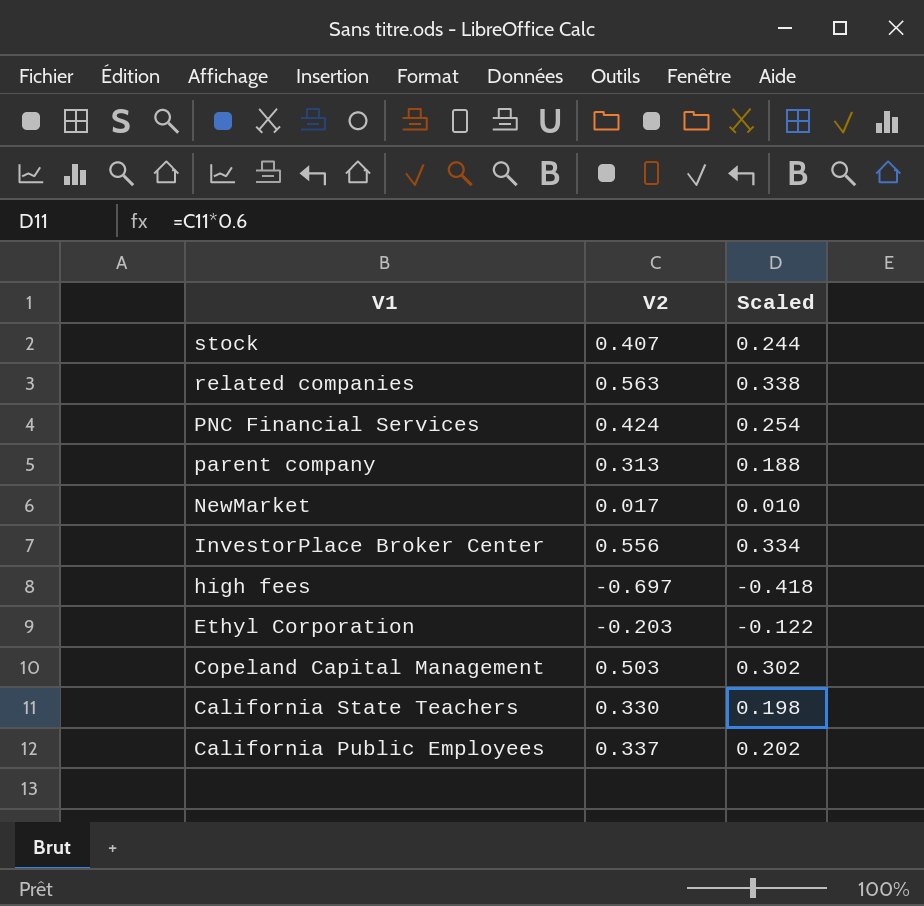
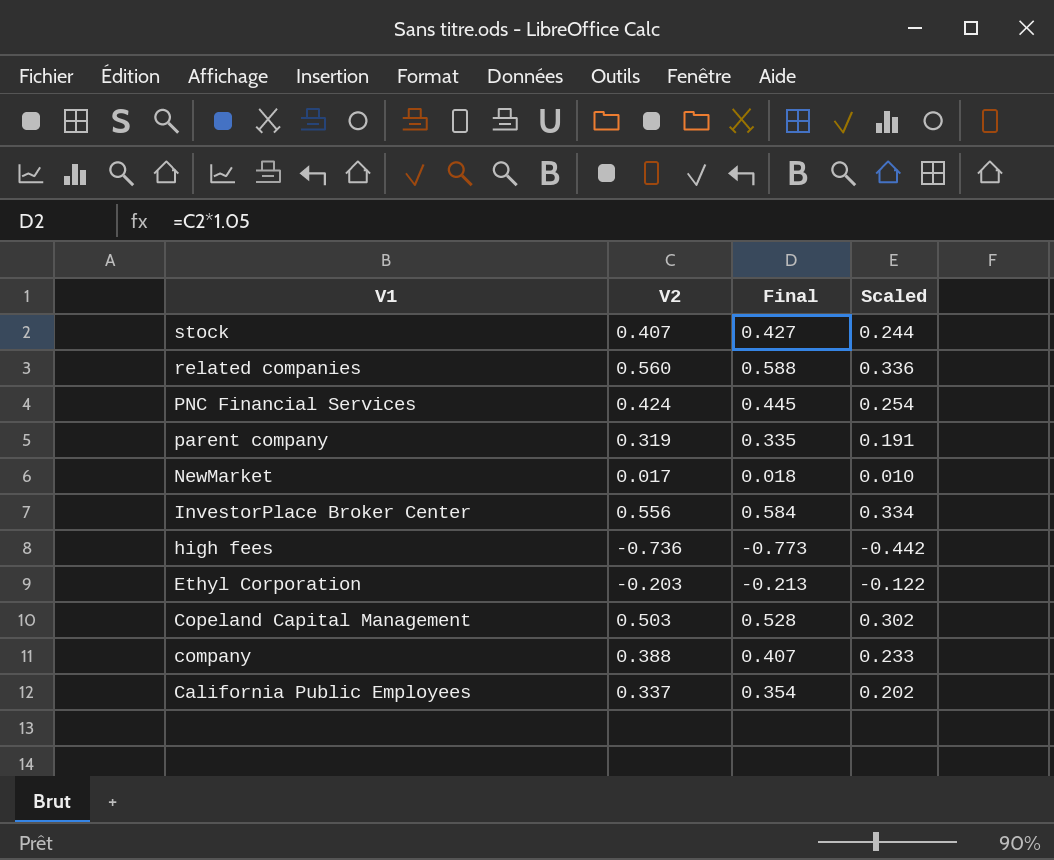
column Final | formula: none -> [V2] * 1.05
row California State Teachers: 0.330 | 0.198 -> none
related companies | V2: 0.563 -> 0.560
related companies | Scaled: 0.338 -> 0.336
parent company | V2: 0.313 -> 0.319
parent company | Scaled: 0.188 -> 0.191
high fees | V2: -0.697 -> -0.736
high fees | Scaled: -0.418 -> -0.442
row company: none -> 0.388 | 0.407 | 0.233

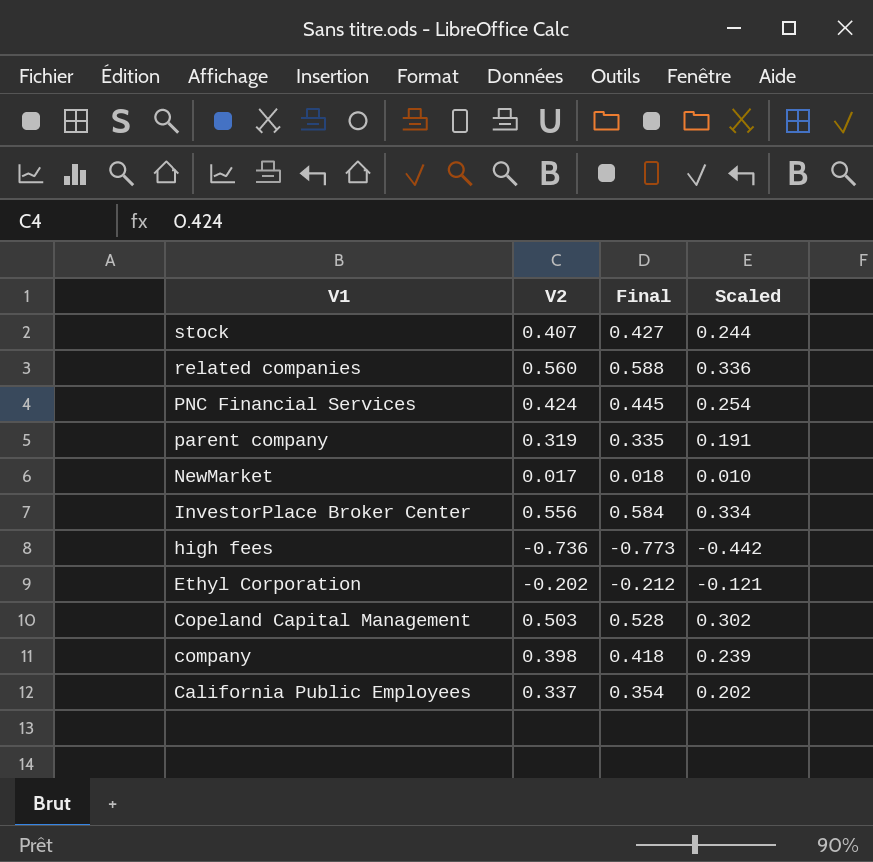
Ethyl Corporation | V2: -0.203 -> -0.202
Ethyl Corporation | Final: -0.213 -> -0.212
Ethyl Corporation | Scaled: -0.122 -> -0.121
company | V2: 0.388 -> 0.398
company | Final: 0.407 -> 0.418
company | Scaled: 0.233 -> 0.239

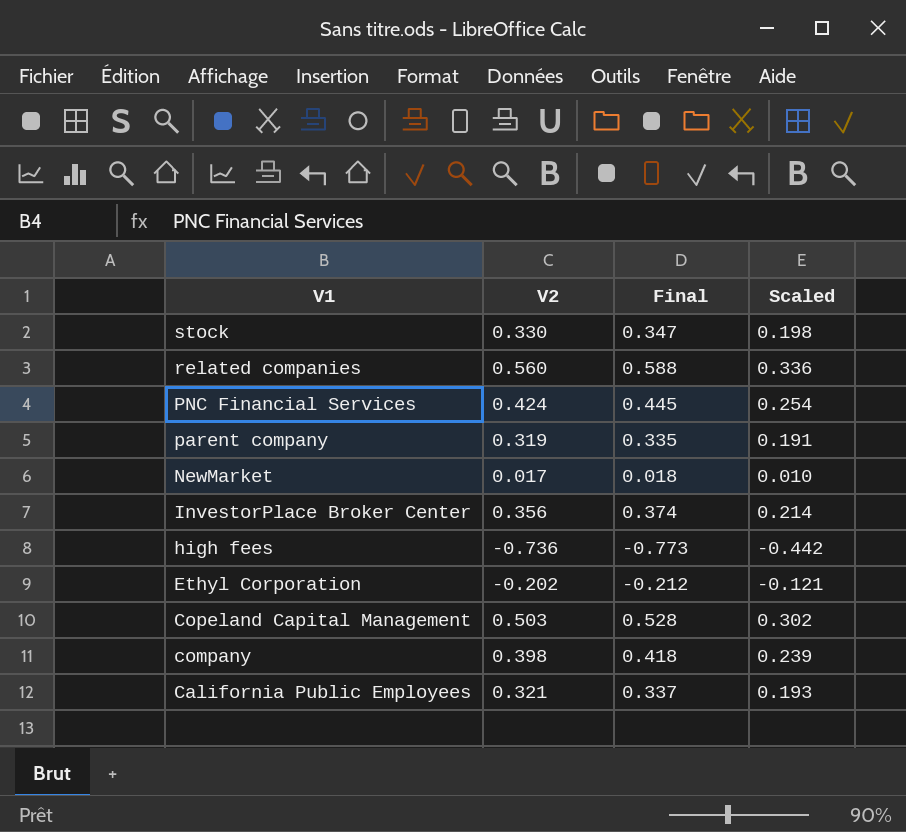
stock | V2: 0.407 -> 0.330
stock | Final: 0.427 -> 0.347
stock | Scaled: 0.244 -> 0.198
InvestorPlace Broker Center | V2: 0.556 -> 0.356
InvestorPlace Broker Center | Final: 0.584 -> 0.374
InvestorPlace Broker Center | Scaled: 0.334 -> 0.214
California Public Employees | V2: 0.337 -> 0.321
California Public Employees | Final: 0.354 -> 0.337
California Public Employees | Scaled: 0.202 -> 0.193

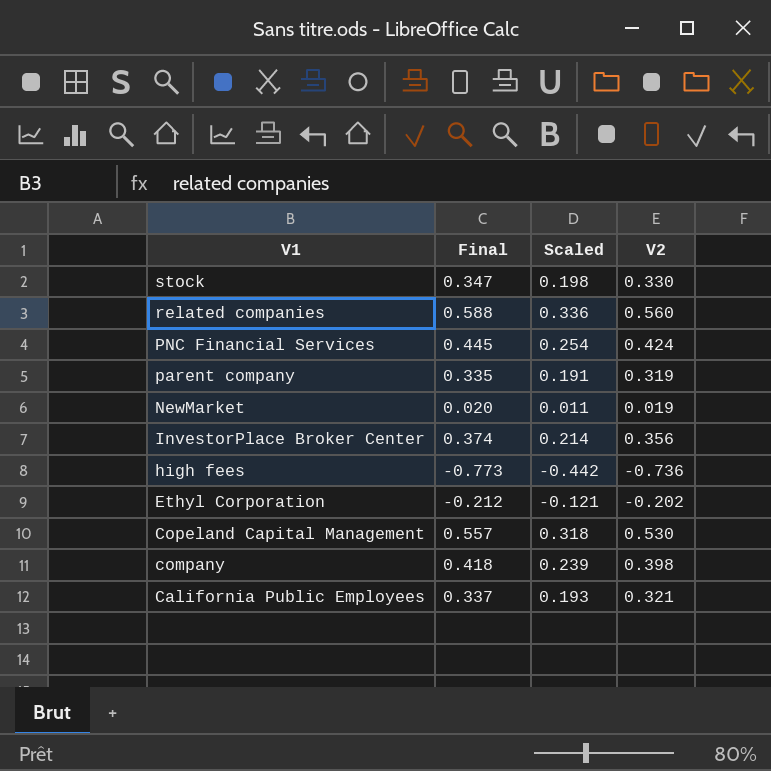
column V2 | position: 2 -> 4
NewMarket | Final: 0.018 -> 0.020
NewMarket | Scaled: 0.010 -> 0.011
NewMarket | V2: 0.017 -> 0.019
Copeland Capital Management | Final: 0.528 -> 0.557
Copeland Capital Management | Scaled: 0.302 -> 0.318
Copeland Capital Management | V2: 0.503 -> 0.530

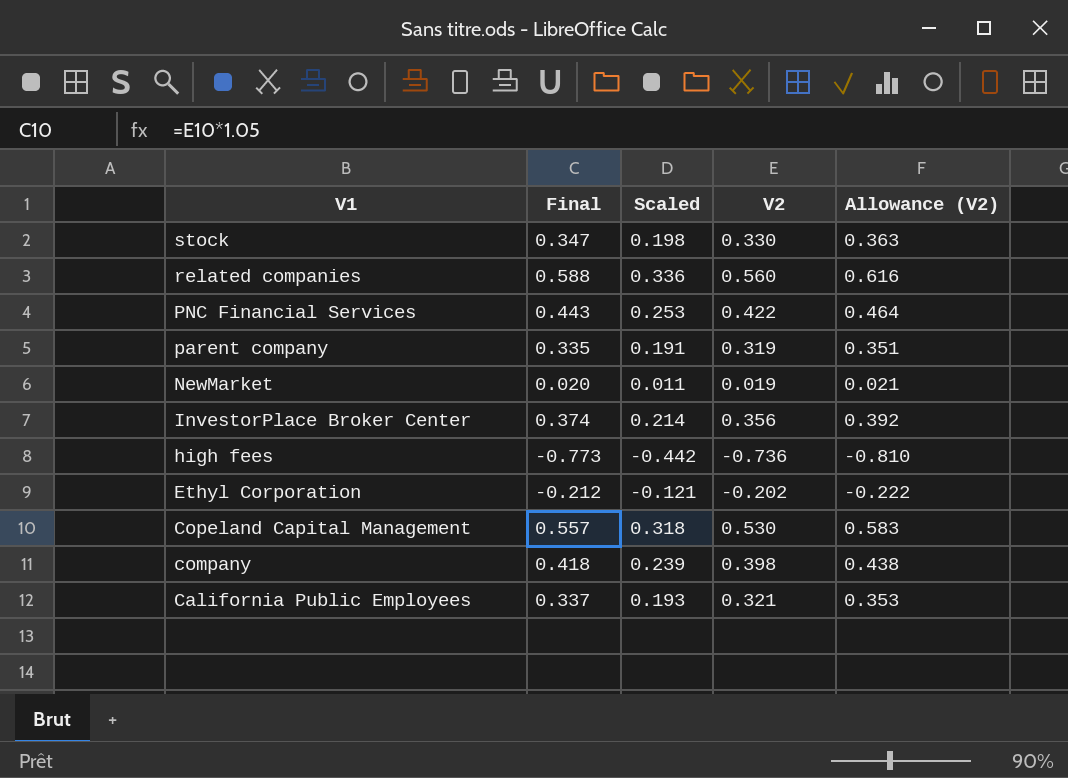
column Allowance (V2) | formula: none -> [V2] * 1.1
PNC Financial Services | Final: 0.445 -> 0.443
PNC Financial Services | Scaled: 0.254 -> 0.253
PNC Financial Services | V2: 0.424 -> 0.422

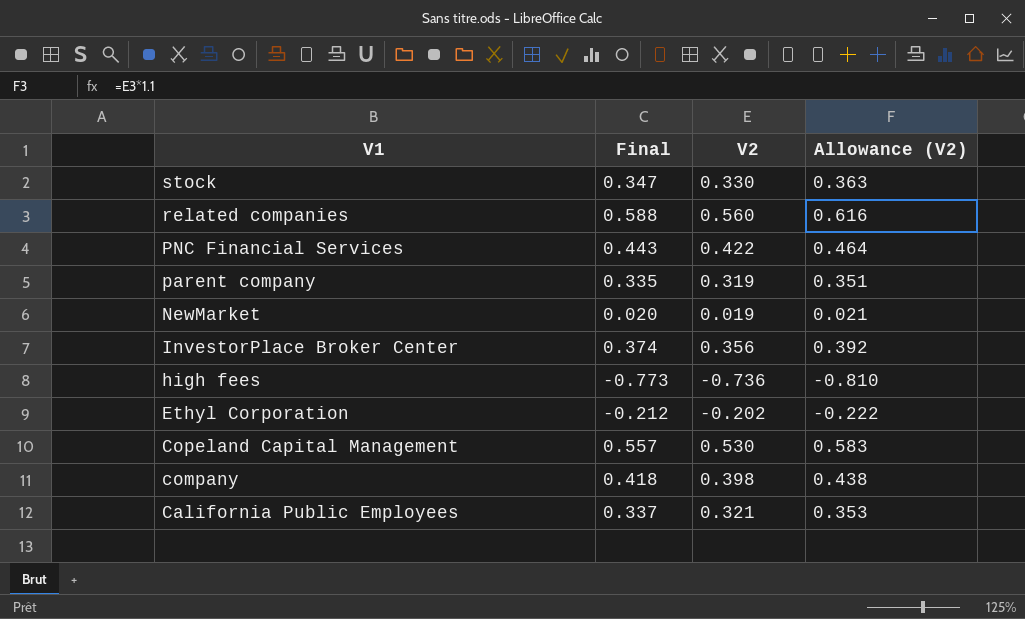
column Scaled | formula: [V2] * 0.6 -> none

